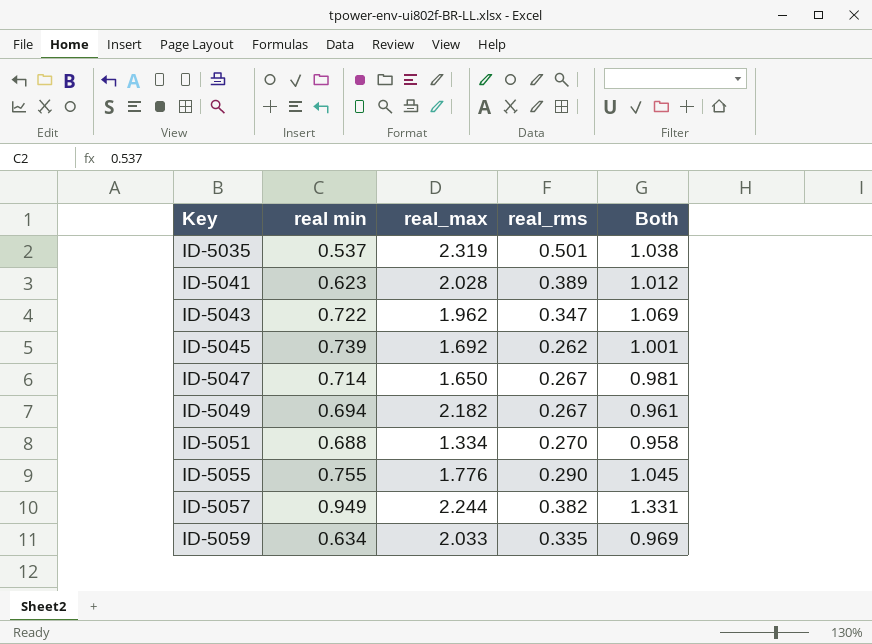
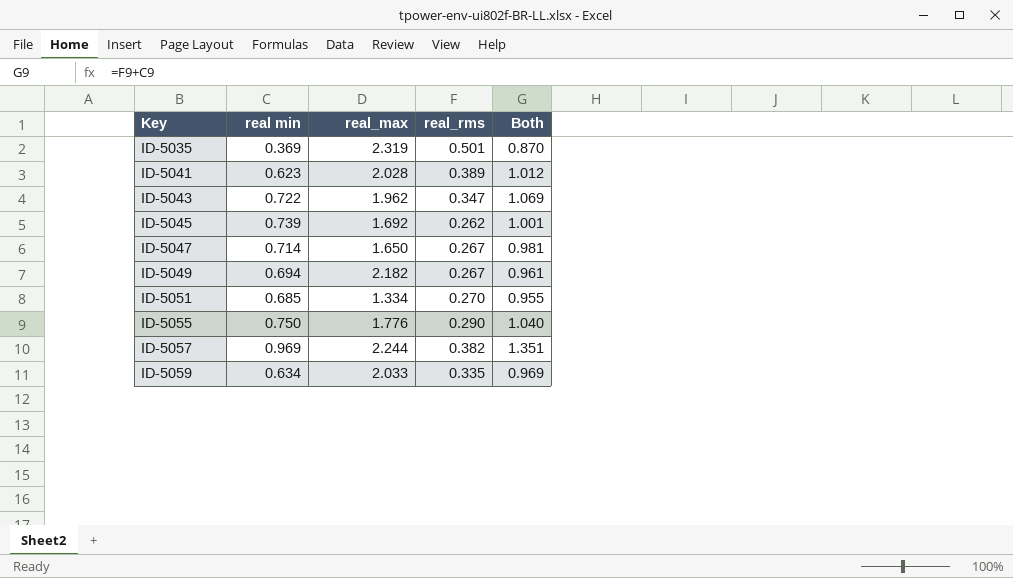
ID-5035 | real min: 0.537 -> 0.369
ID-5035 | Both: 1.038 -> 0.870
ID-5051 | real min: 0.688 -> 0.685
ID-5051 | Both: 0.958 -> 0.955
ID-5055 | real min: 0.755 -> 0.750
ID-5055 | Both: 1.045 -> 1.040
ID-5057 | real min: 0.949 -> 0.969
ID-5057 | Both: 1.331 -> 1.351

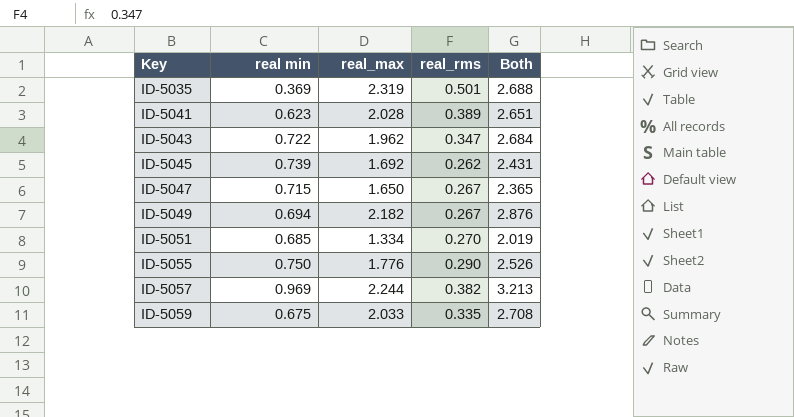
column Both | formula: [real min] + [real_rms] -> [real min] + [real_max]
ID-5047 | real min: 0.714 -> 0.715
ID-5059 | real min: 0.634 -> 0.675

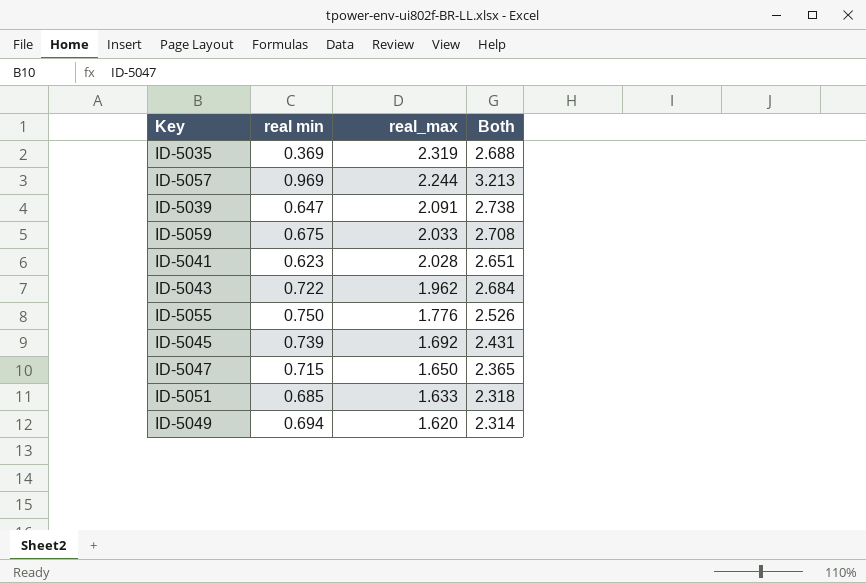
row order: Key ascending -> real_max descending
column real_rms | position: 4 -> none
row ID-5039: none -> 0.647 | 2.091 | 2.738
ID-5051 | real_max: 1.334 -> 1.633
ID-5051 | Both: 2.019 -> 2.318
ID-5049 | real_max: 2.182 -> 1.620
ID-5049 | Both: 2.876 -> 2.314

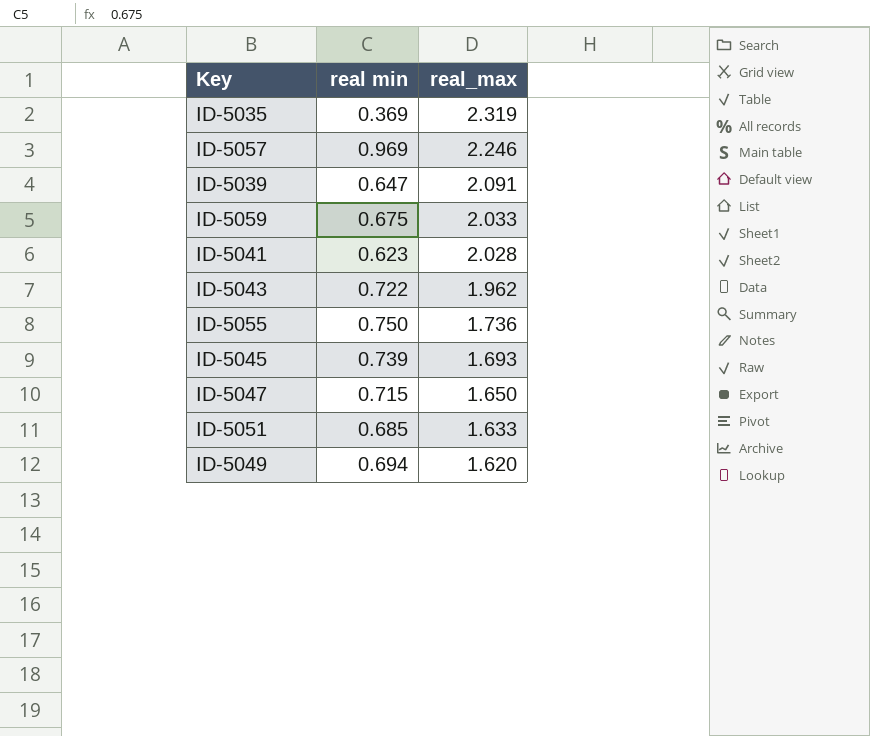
column Both | formula: [real min] + [real_max] -> none
ID-5057 | real_max: 2.244 -> 2.246
ID-5055 | real_max: 1.776 -> 1.736
ID-5045 | real_max: 1.692 -> 1.693

